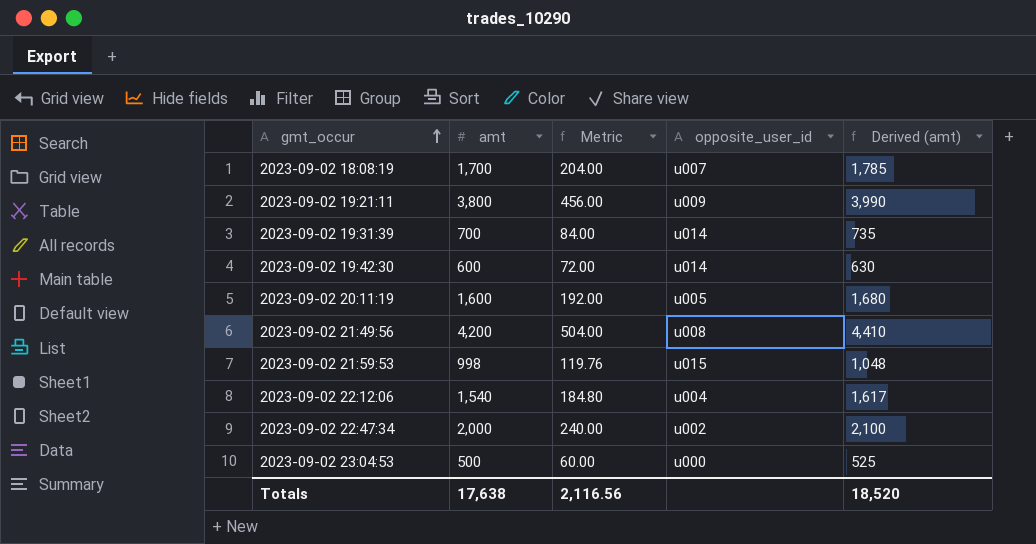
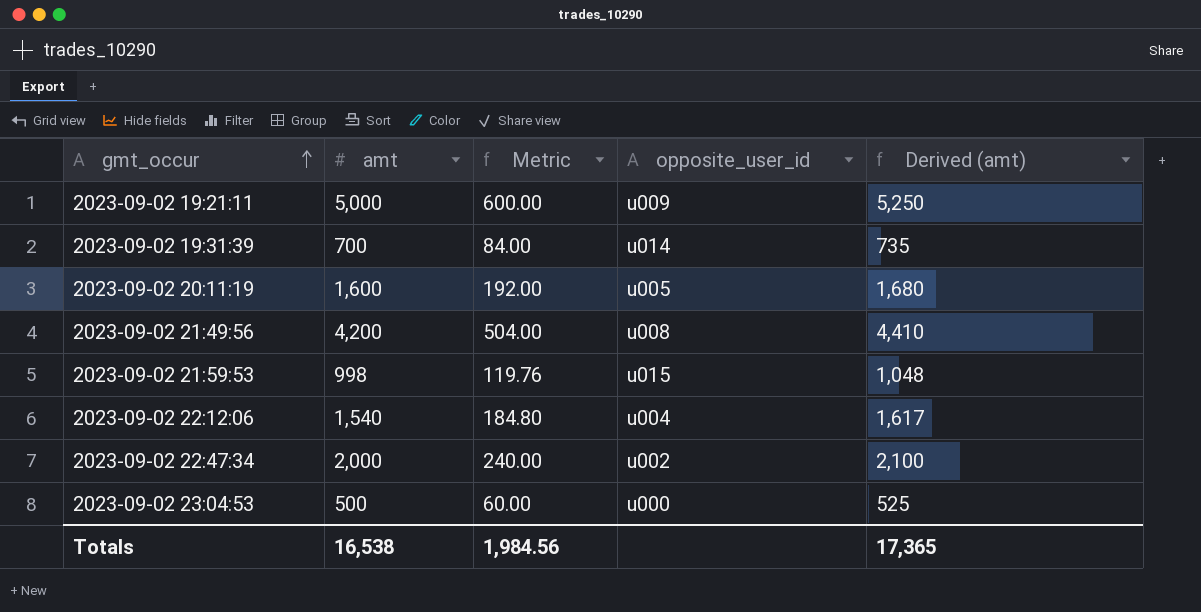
row 2023-09-02 18:08:19: 1,700 | 204.00 | u007 | 1,785 -> none
row 2023-09-02 19:42:30: 600 | 72.00 | u014 | 630 -> none
2023-09-02 19:21:11 | amt: 3,800 -> 5,000
2023-09-02 19:21:11 | Metric: 456.00 -> 600.00
2023-09-02 19:21:11 | Derived (amt): 3,990 -> 5,250
Totals | amt: 17,638 -> 16,538
Totals | Metric: 2,116.56 -> 1,984.56
Totals | Derived (amt): 18,520 -> 17,365

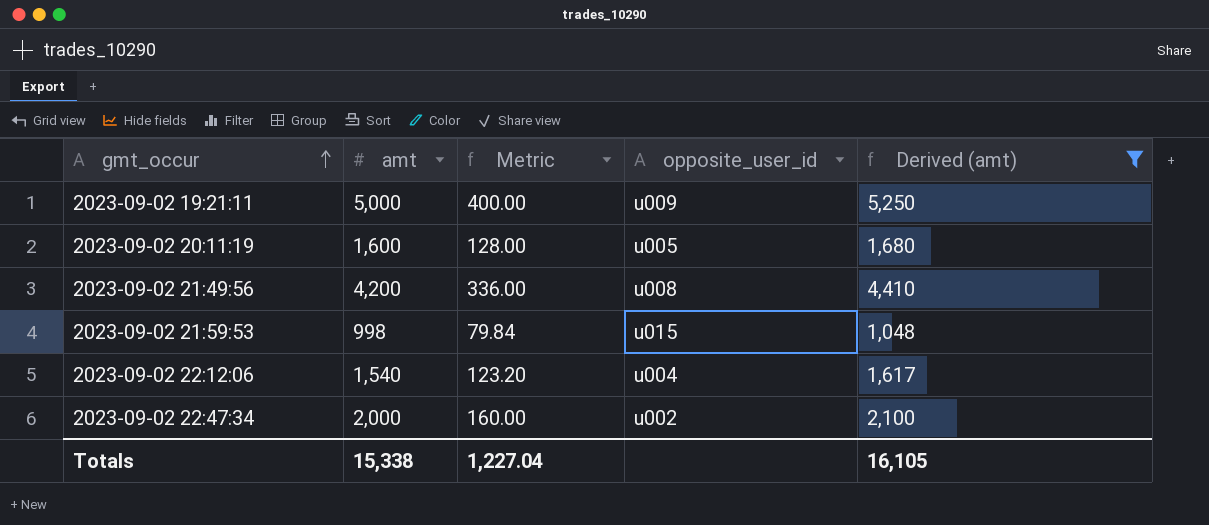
filter: none -> Derived (amt) >= 1,048
column Metric | formula: [amt] * 0.12 -> [amt] * 0.08
Totals | amt: 16,538 -> 15,338
Totals | Metric: 1,984.56 -> 1,227.04
Totals | Derived (amt): 17,365 -> 16,105

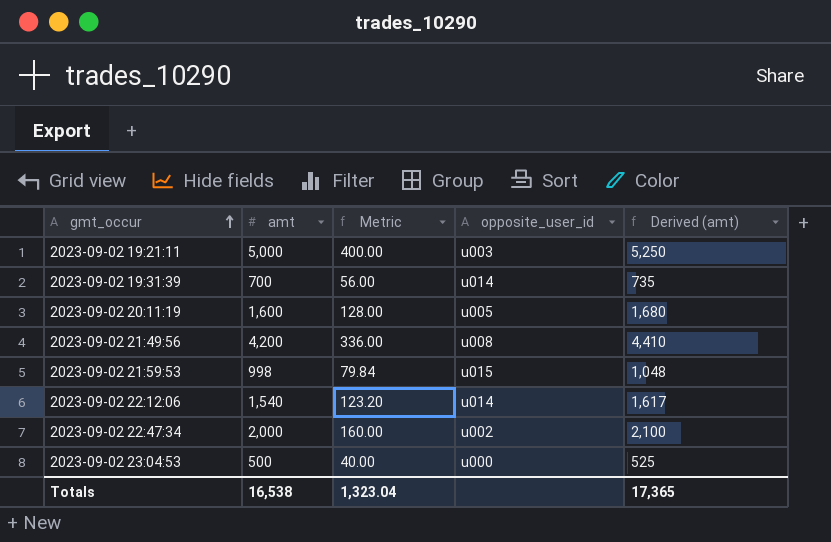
filter: Derived (amt) >= 1,048 -> none
2023-09-02 19:21:11 | opposite_user_id: u009 -> u003
2023-09-02 22:12:06 | opposite_user_id: u004 -> u014
Totals | amt: 15,338 -> 16,538
Totals | Metric: 1,227.04 -> 1,323.04
Totals | Derived (amt): 16,105 -> 17,365

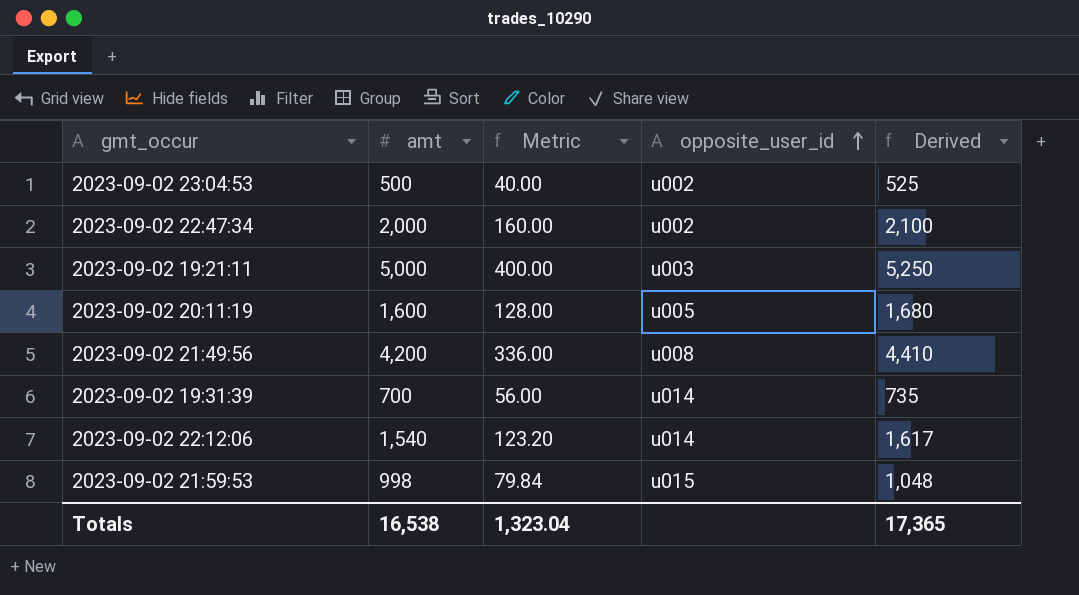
row order: gmt_occur ascending -> opposite_user_id ascending
column name: Derived (amt) -> Derived
2023-09-02 23:04:53 | opposite_user_id: u000 -> u002

